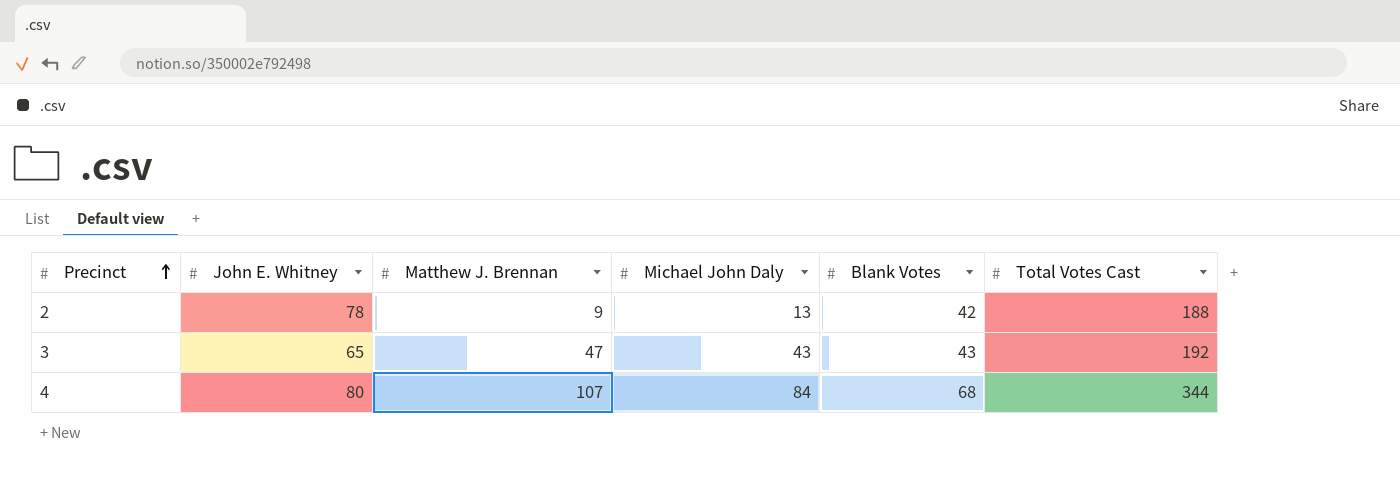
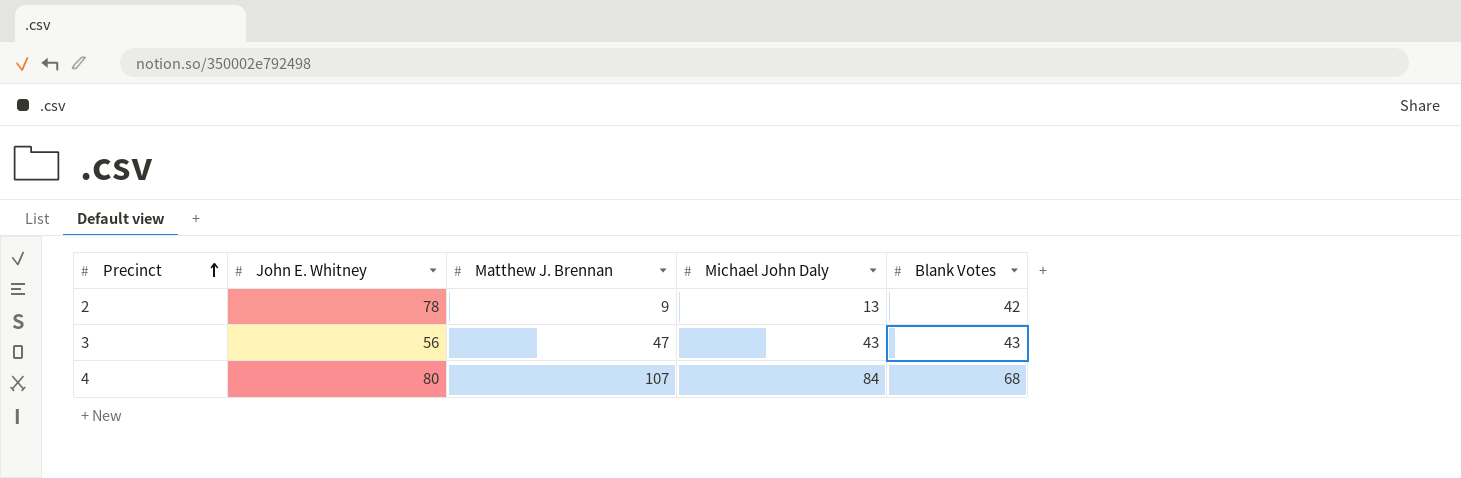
column Total Votes Cast | position: 6 -> none
3 | John E. Whitney: 65 -> 56

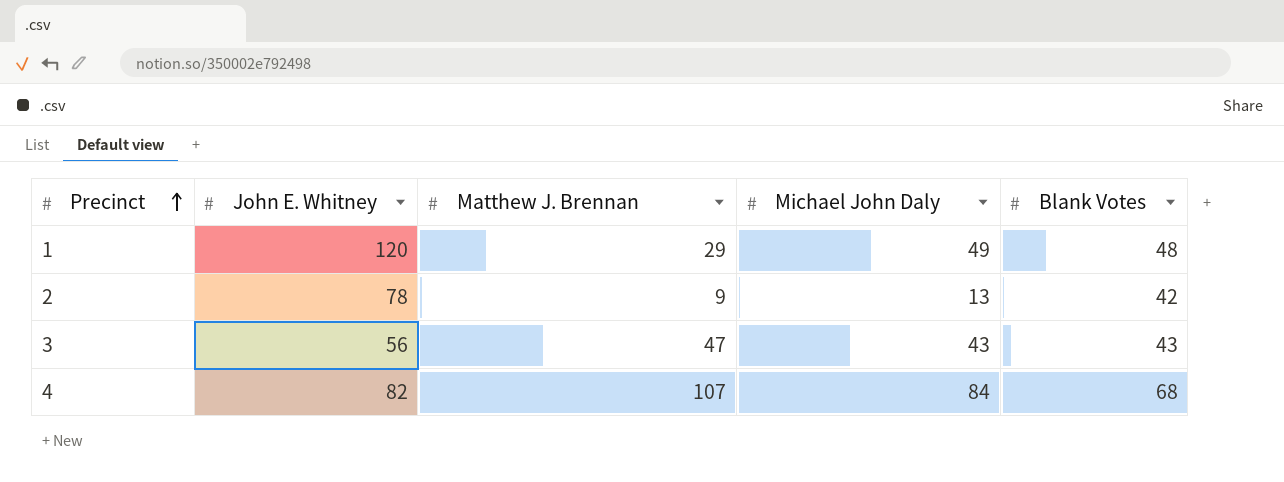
row 1: none -> 120 | 29 | 49 | 48
4 | John E. Whitney: 80 -> 82

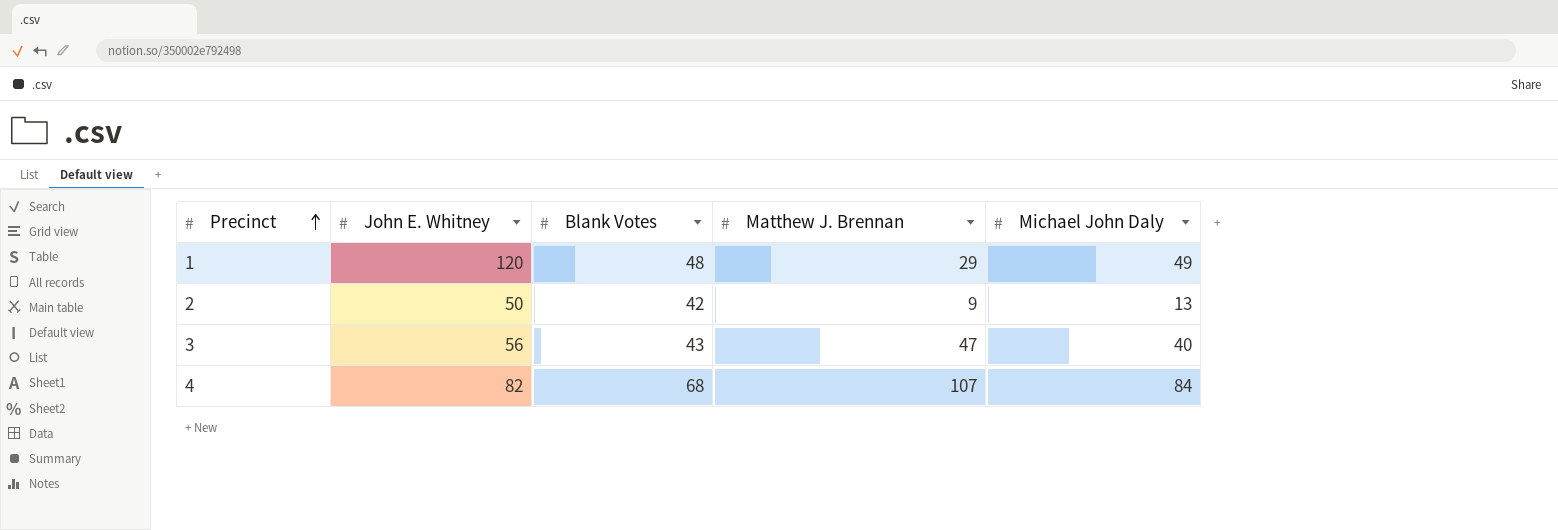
column Blank Votes | position: 5 -> 3
2 | John E. Whitney: 78 -> 50
3 | Michael John Daly: 43 -> 40

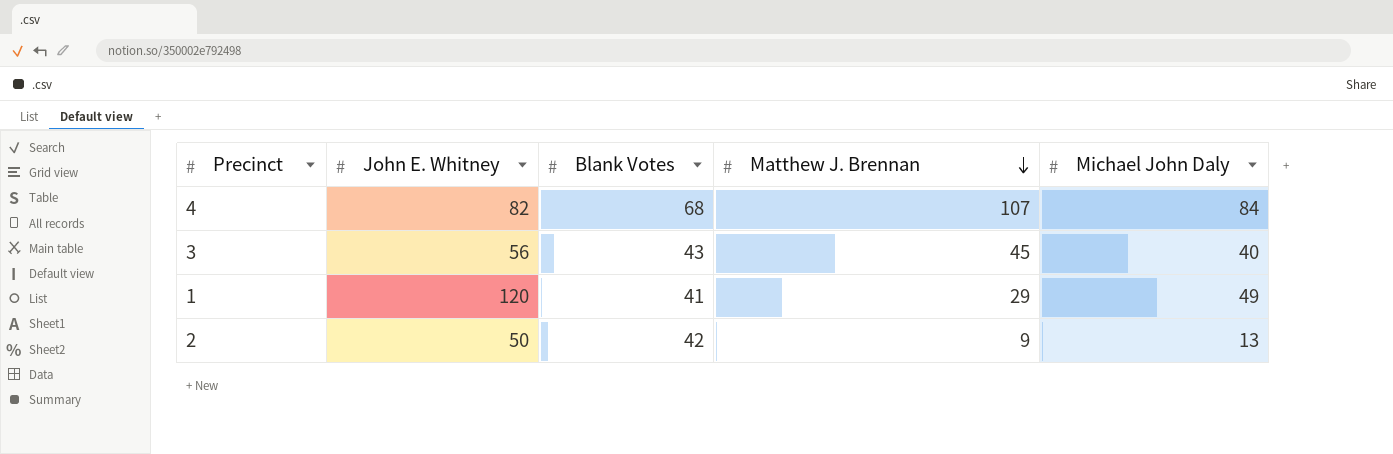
row order: Precinct ascending -> Matthew J. Brennan descending
3 | Matthew J. Brennan: 47 -> 45
1 | Blank Votes: 48 -> 41

